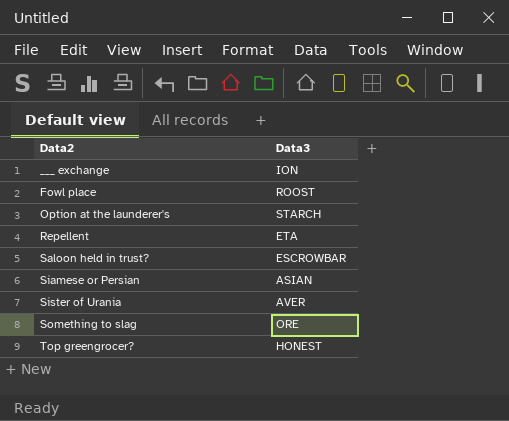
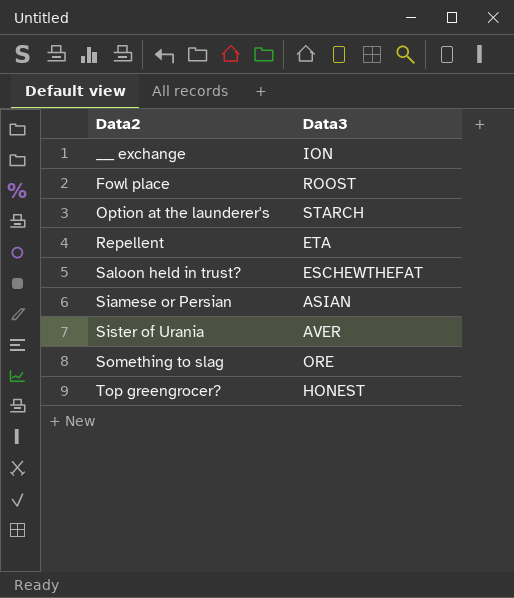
Saloon held in trust? | Data3: ESCROWBAR -> ESCHEWTHEFAT

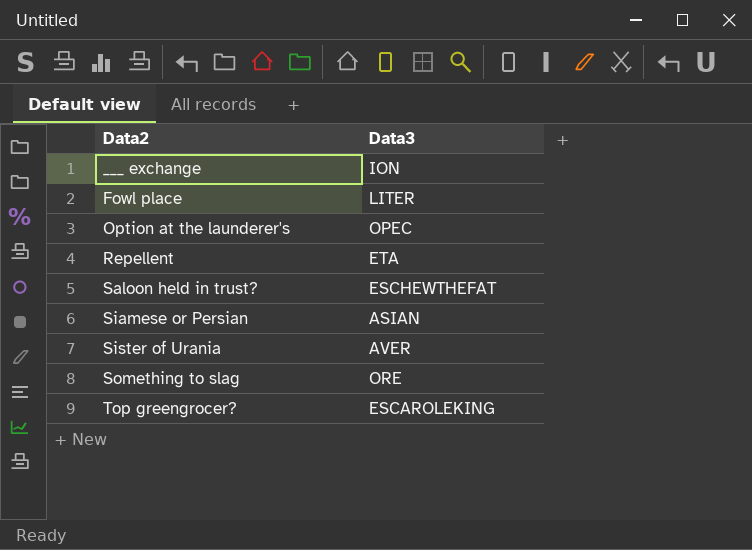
Fowl place | Data3: ROOST -> LITER
Option at the launderer's | Data3: STARCH -> OPEC
Top greengrocer? | Data3: HONEST -> ESCAROLEKING

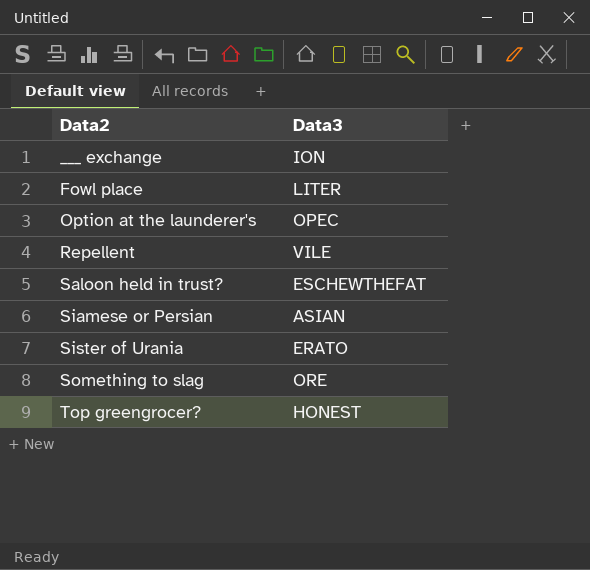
Repellent | Data3: ETA -> VILE
Sister of Urania | Data3: AVER -> ERATO
Top greengrocer? | Data3: ESCAROLEKING -> HONEST

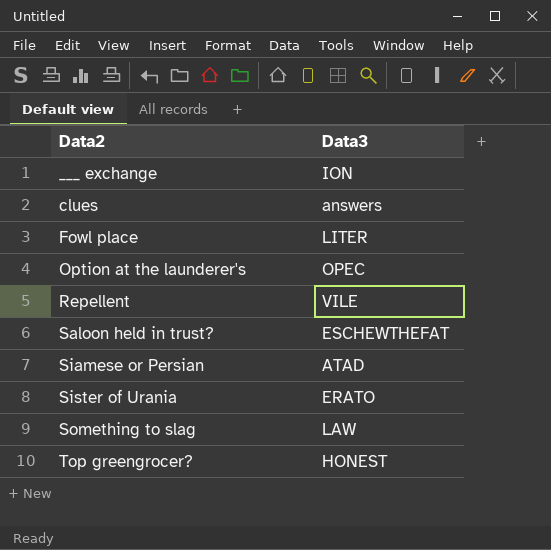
row clues: none -> answers
Siamese or Persian | Data3: ASIAN -> ATAD
Something to slag | Data3: ORE -> LAW

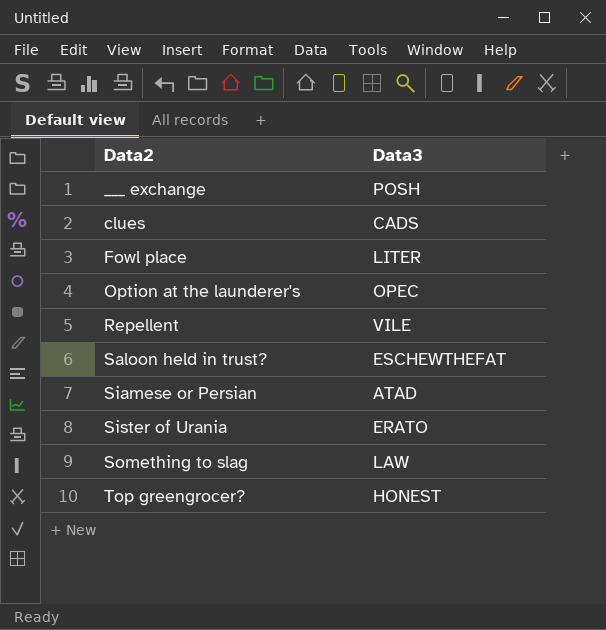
___ exchange | Data3: ION -> POSH
clues | Data3: answers -> CADS

